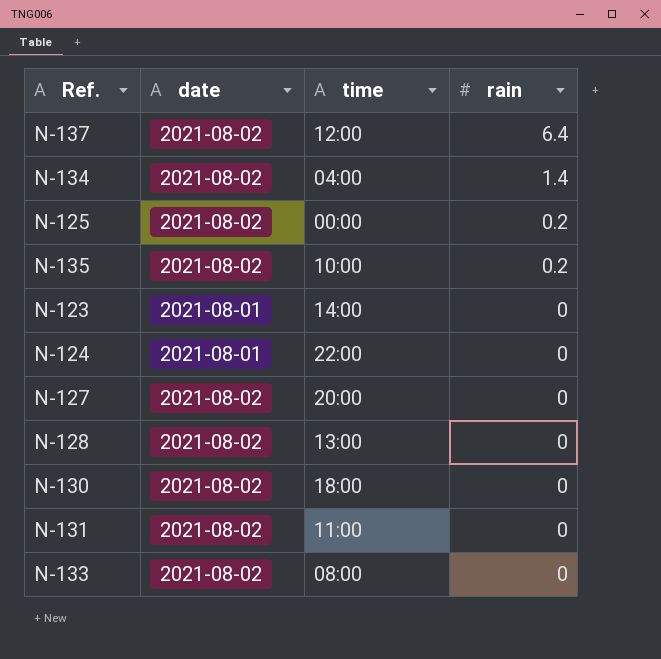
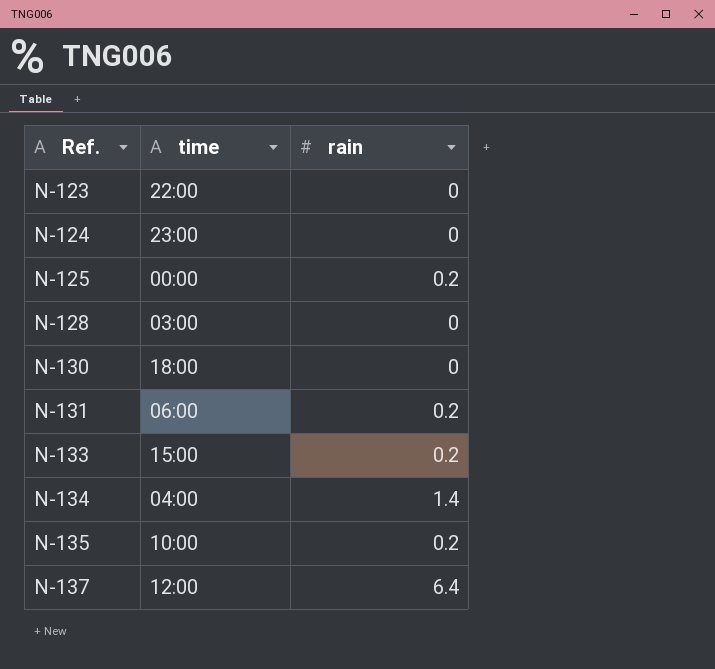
row order: rain descending -> Ref. ascending
column date | position: 2 -> none
row N-127: 2021-08-02 | 20:00 | 0 -> none
N-123 | time: 14:00 -> 22:00
N-124 | time: 22:00 -> 23:00
N-128 | time: 13:00 -> 03:00
N-131 | time: 11:00 -> 06:00
N-131 | rain: 0 -> 0.2
N-133 | time: 08:00 -> 15:00
N-133 | rain: 0 -> 0.2

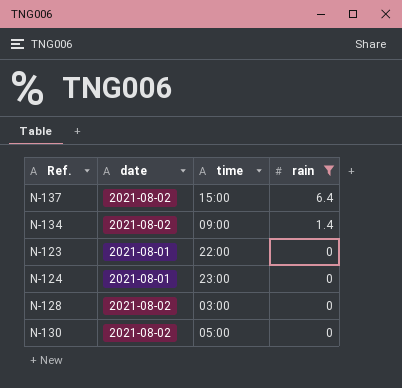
filter: none -> rain != 0.2
row order: Ref. ascending -> rain descending
column date | position: none -> 2
N-137 | time: 12:00 -> 15:00
N-134 | time: 04:00 -> 09:00
N-130 | time: 18:00 -> 05:00

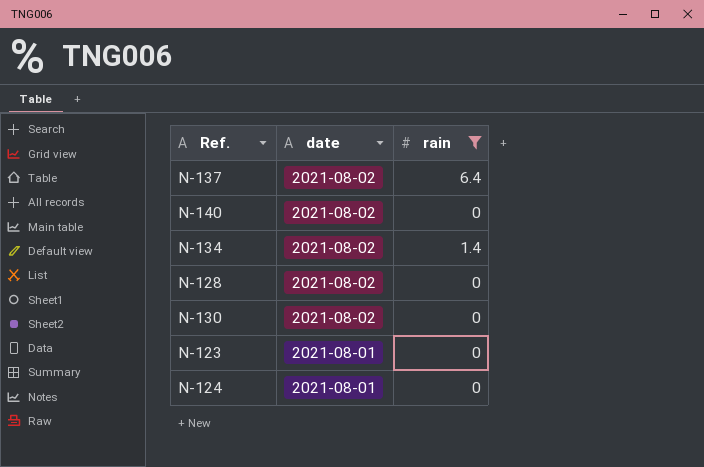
row order: rain descending -> date descending
column time | position: 3 -> none
row N-140: none -> 2021-08-02 | 0

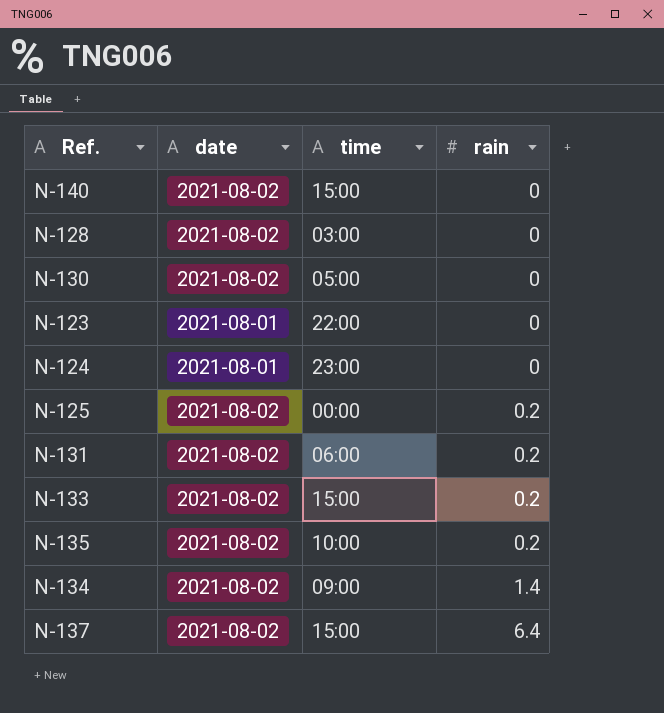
filter: rain != 0.2 -> none
row order: date descending -> rain ascending
column time | position: none -> 3

